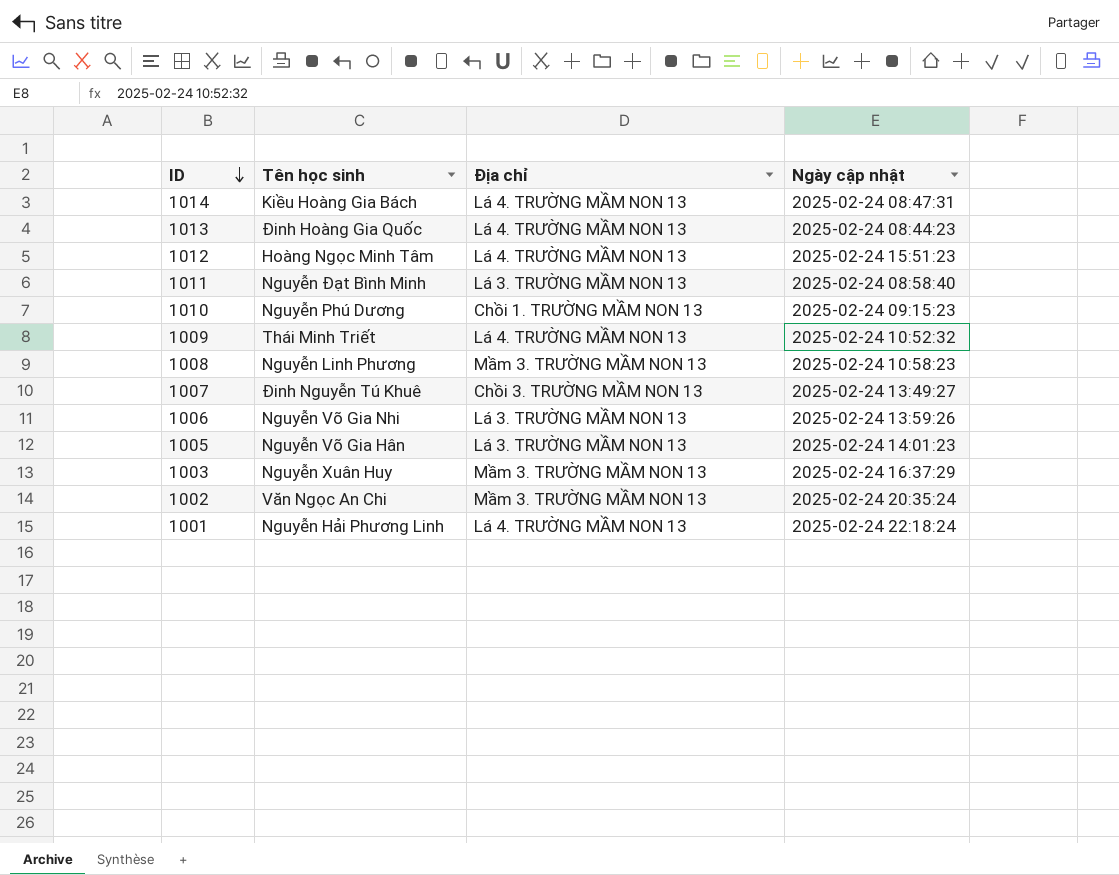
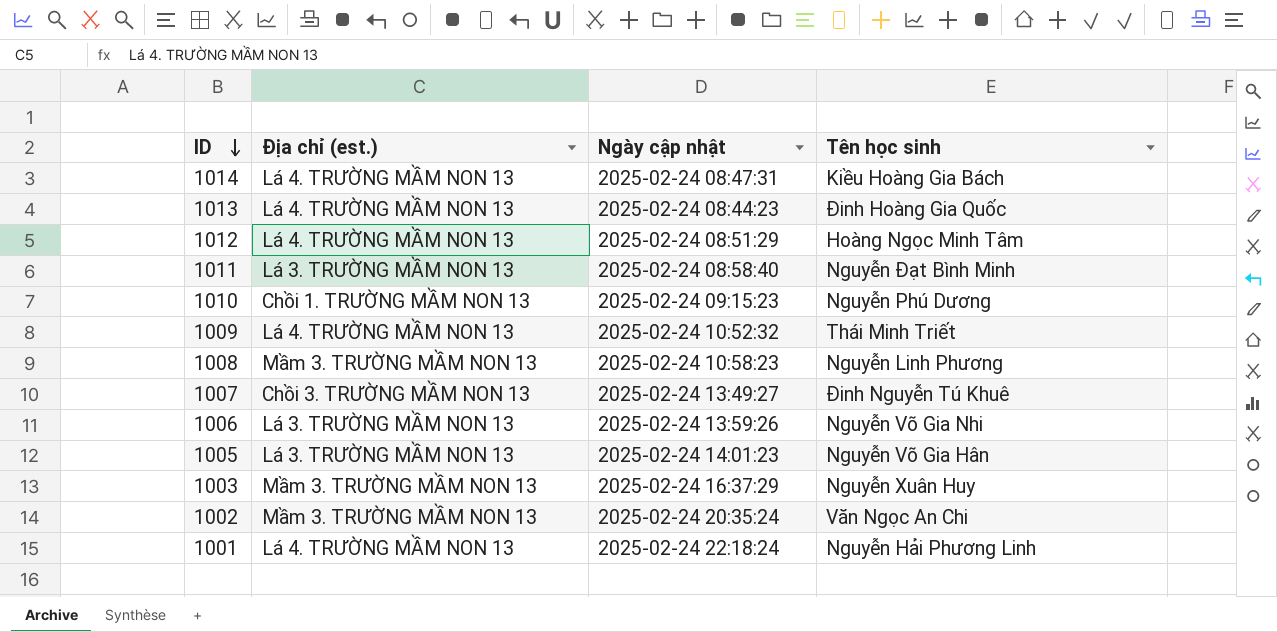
column name: Địa chỉ -> Địa chỉ (est.)
column Tên học sinh | position: 2 -> 4
1012 | Ngày cập nhật: 2025-02-24 15:51:23 -> 2025-02-24 08:51:29

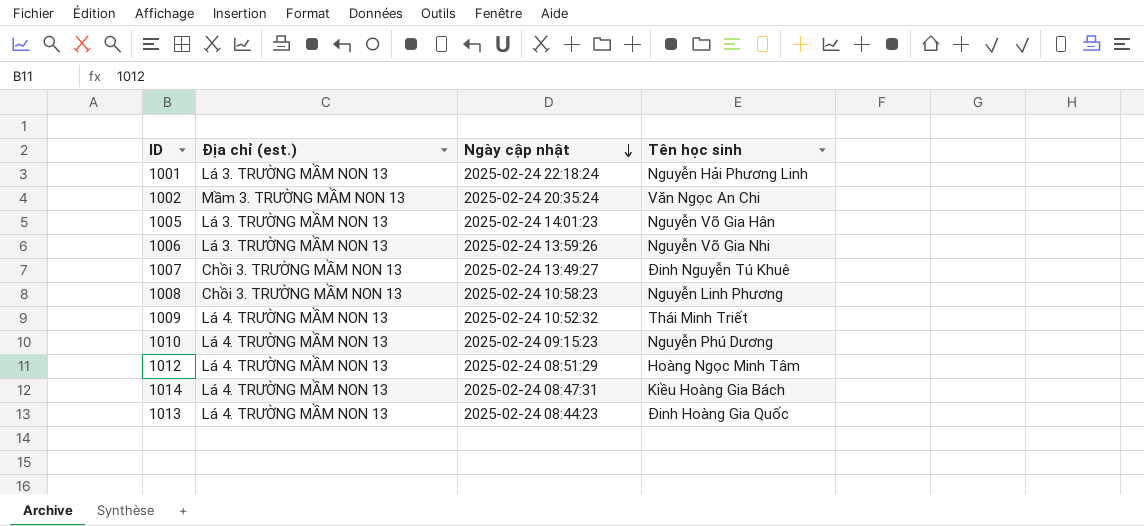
row order: ID descending -> Ngày cập nhật descending
row 1011: Lá 3. TRƯỜNG MẦM NON 13 | 2025-02-24 08:58:40 | Nguyễn Đạt Bình Minh -> none
row 1003: Mầm 3. TRƯỜNG MẦM NON 13 | 2025-02-24 16:37:29 | Nguyễn Xuân Huy -> none
1001 | Địa chỉ (est.): Lá 4. TRƯỜNG MẦM NON 13 -> Lá 3. TRƯỜNG MẦM NON 13
1008 | Địa chỉ (est.): Mầm 3. TRƯỜNG MẦM NON 13 -> Chồi 3. TRƯỜNG MẦM NON 13
1010 | Địa chỉ (est.): Chồi 1. TRƯỜNG MẦM NON 13 -> Lá 4. TRƯỜNG MẦM NON 13

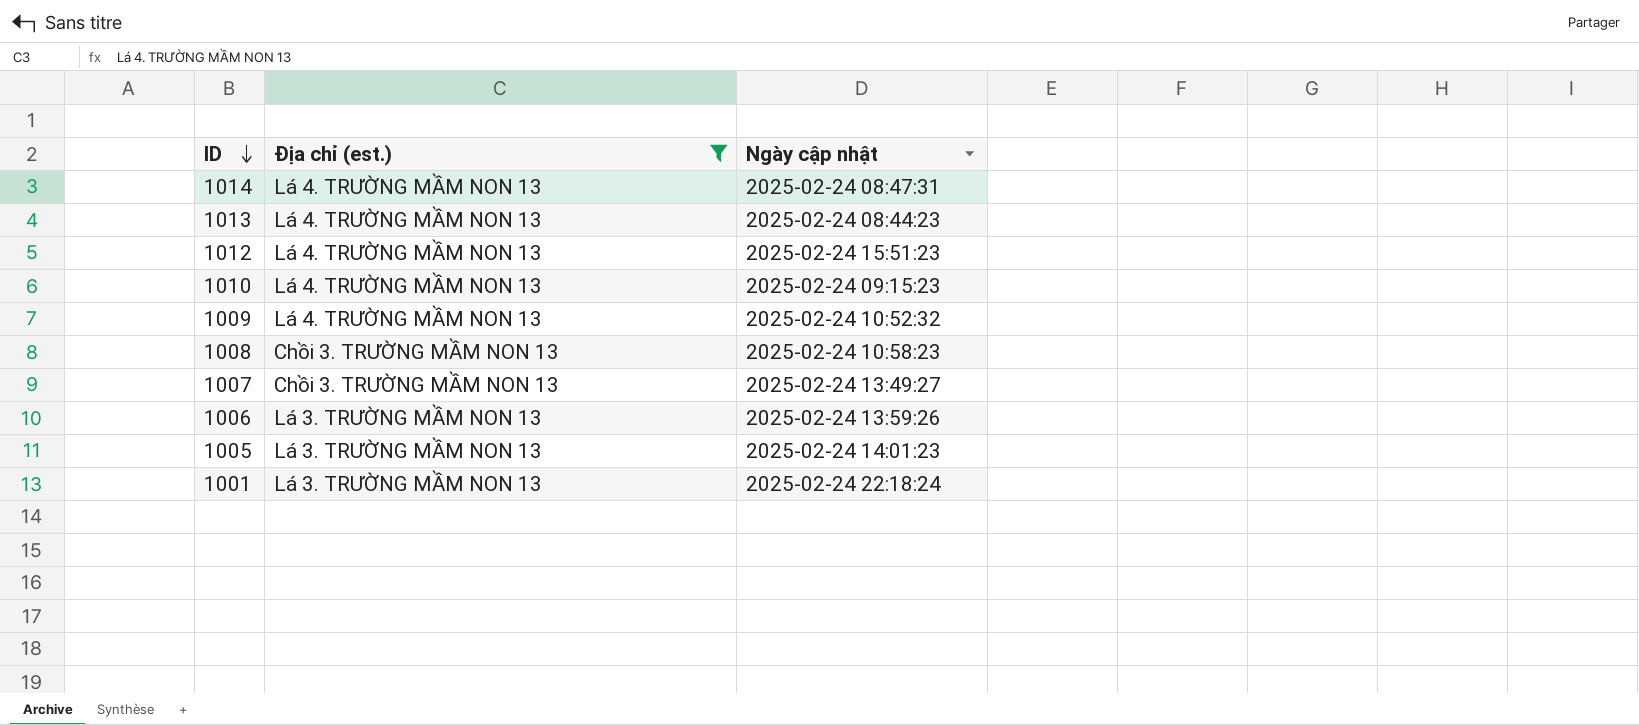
filter: none -> Địa chỉ (est.) != Mầm 3. TRƯỜNG MẦM NON 13
row order: Ngày cập nhật descending -> ID descending
column Tên học sinh | position: 4 -> none
1012 | Ngày cập nhật: 2025-02-24 08:51:29 -> 2025-02-24 15:51:23

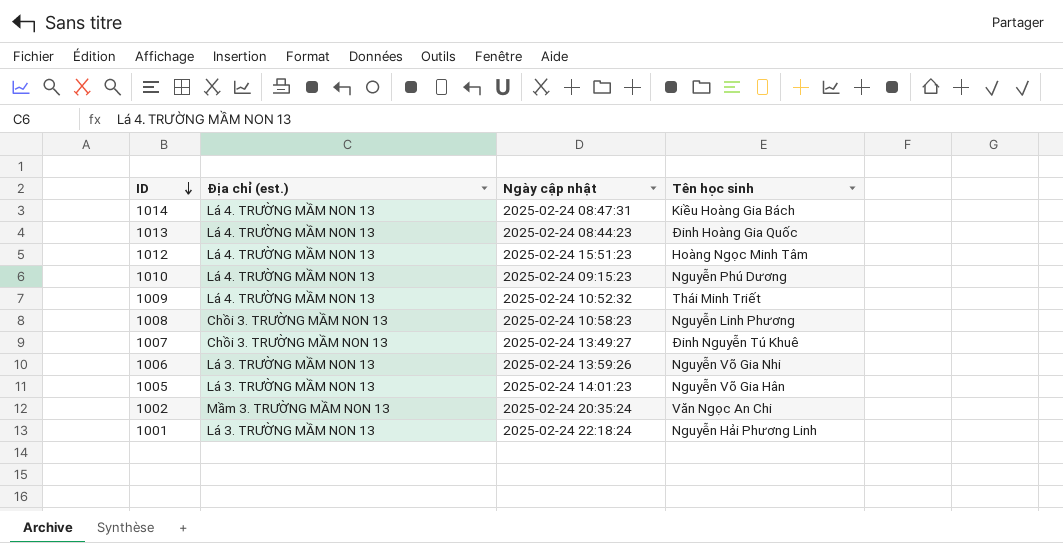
filter: Địa chỉ (est.) != Mầm 3. TRƯỜNG MẦM NON 13 -> none
column Tên học sinh | position: none -> 4

